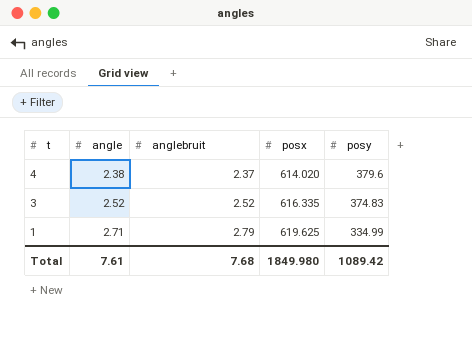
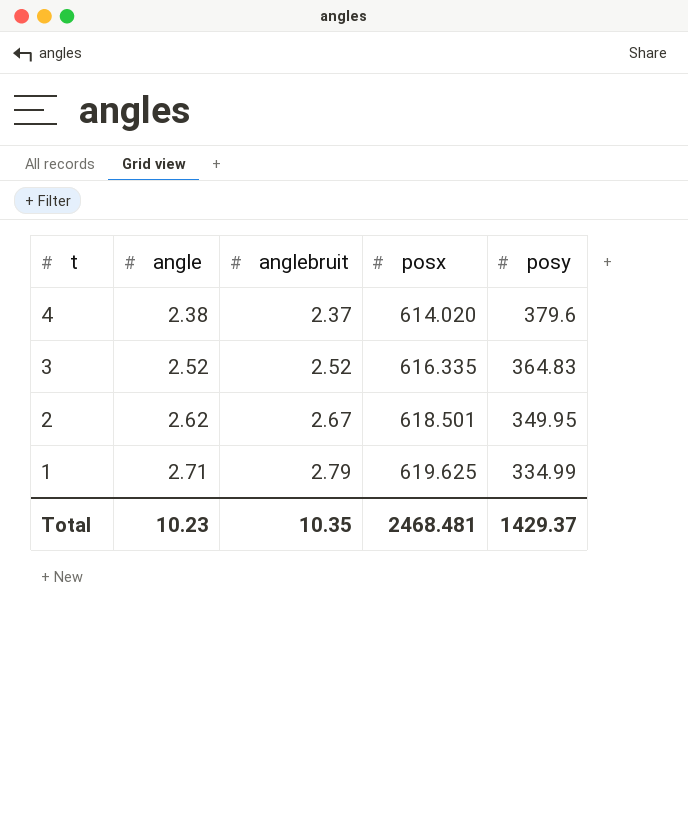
3 | posy: 374.83 -> 364.83
row 2: none -> 2.62 | 2.67 | 618.501 | 349.95
Total | angle: 7.61 -> 10.23
Total | anglebruit: 7.68 -> 10.35
Total | posx: 1849.980 -> 2468.481
Total | posy: 1089.42 -> 1429.37

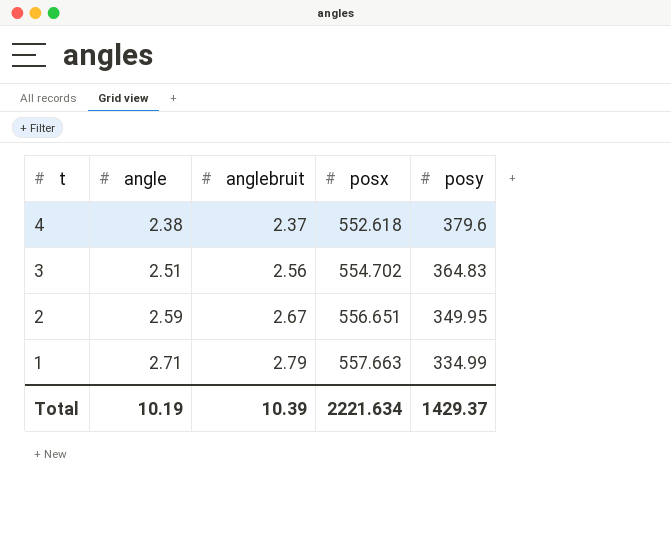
4 | posx: 614.020 -> 552.618
3 | angle: 2.52 -> 2.51
3 | anglebruit: 2.52 -> 2.56
3 | posx: 616.335 -> 554.702
2 | angle: 2.62 -> 2.59
2 | posx: 618.501 -> 556.651
1 | posx: 619.625 -> 557.663
Total | angle: 10.23 -> 10.19
Total | anglebruit: 10.35 -> 10.39
Total | posx: 2468.481 -> 2221.634

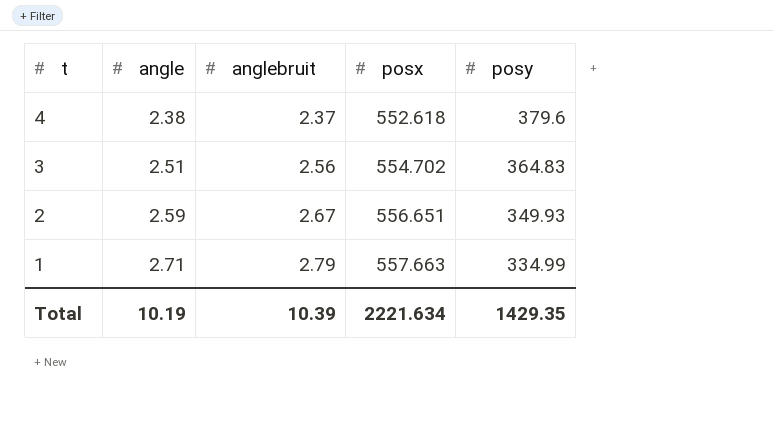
2 | posy: 349.95 -> 349.93
Total | posy: 1429.37 -> 1429.35

